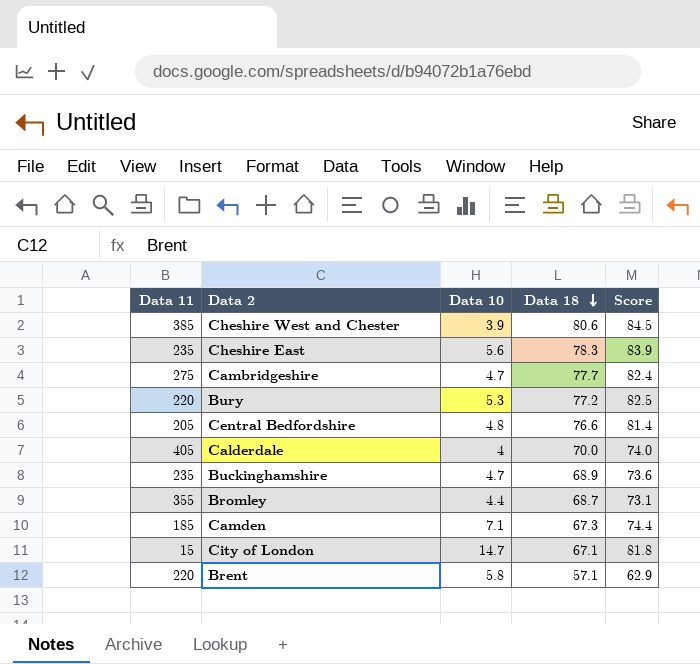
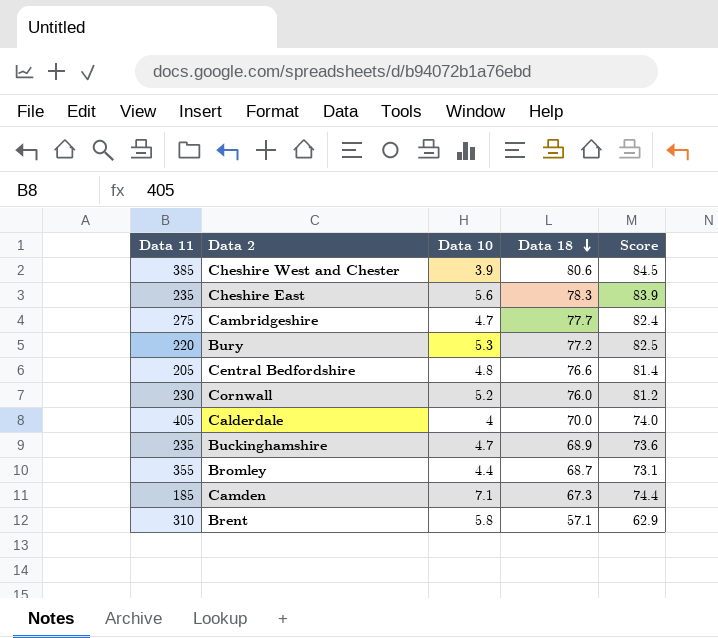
row City of London: 15 | 14.7 | 67.1 | 81.8 -> none
row Cornwall: none -> 230 | 5.2 | 76.0 | 81.2
Brent | Data 11: 220 -> 310

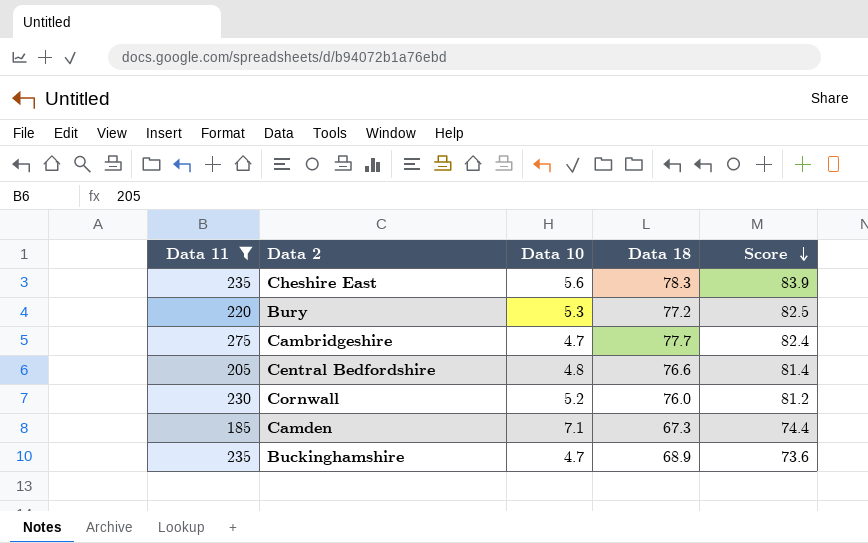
filter: none -> Data 11 <= 275
row order: Data 18 descending -> Score descending

